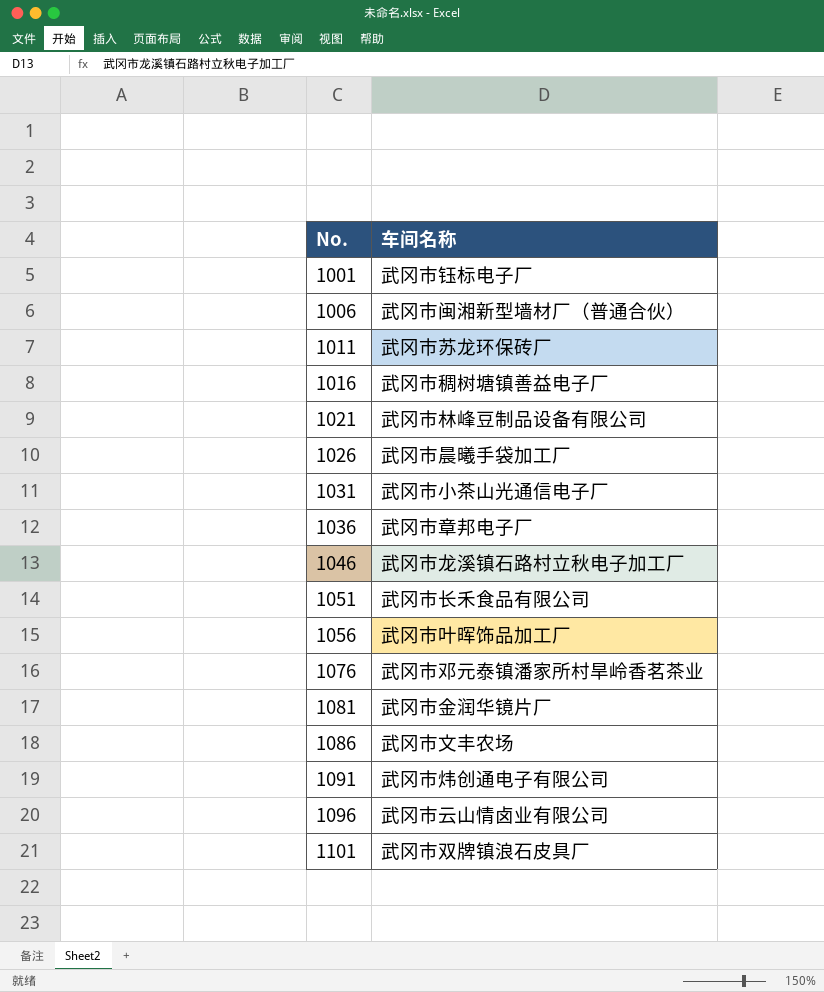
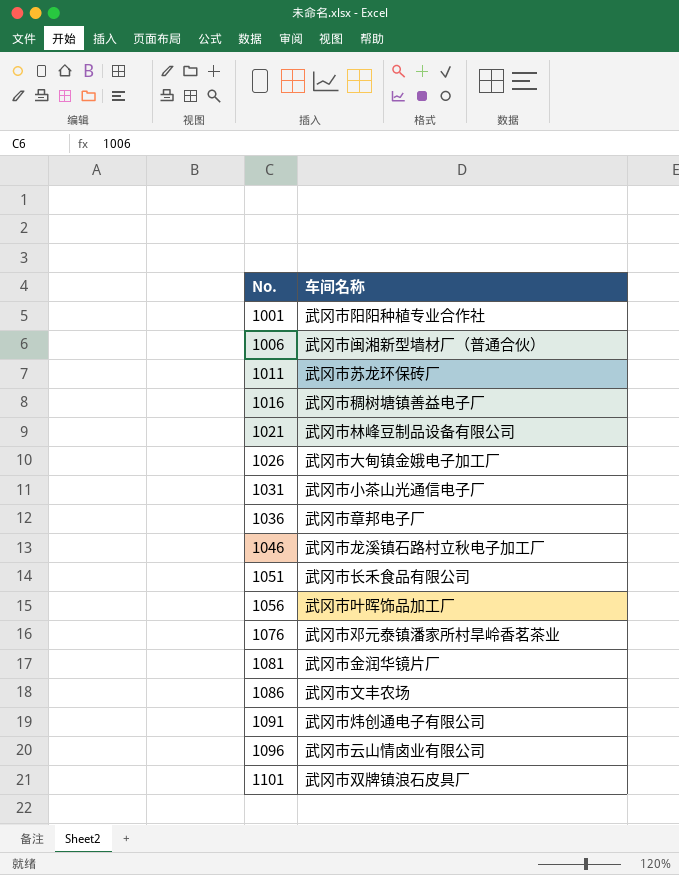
1001 | 车间名称: 武冈市钰标电子厂 -> 武冈市阳阳种植专业合作社
1026 | 车间名称: 武冈市晨曦手袋加工厂 -> 武冈市大甸镇金娥电子加工厂

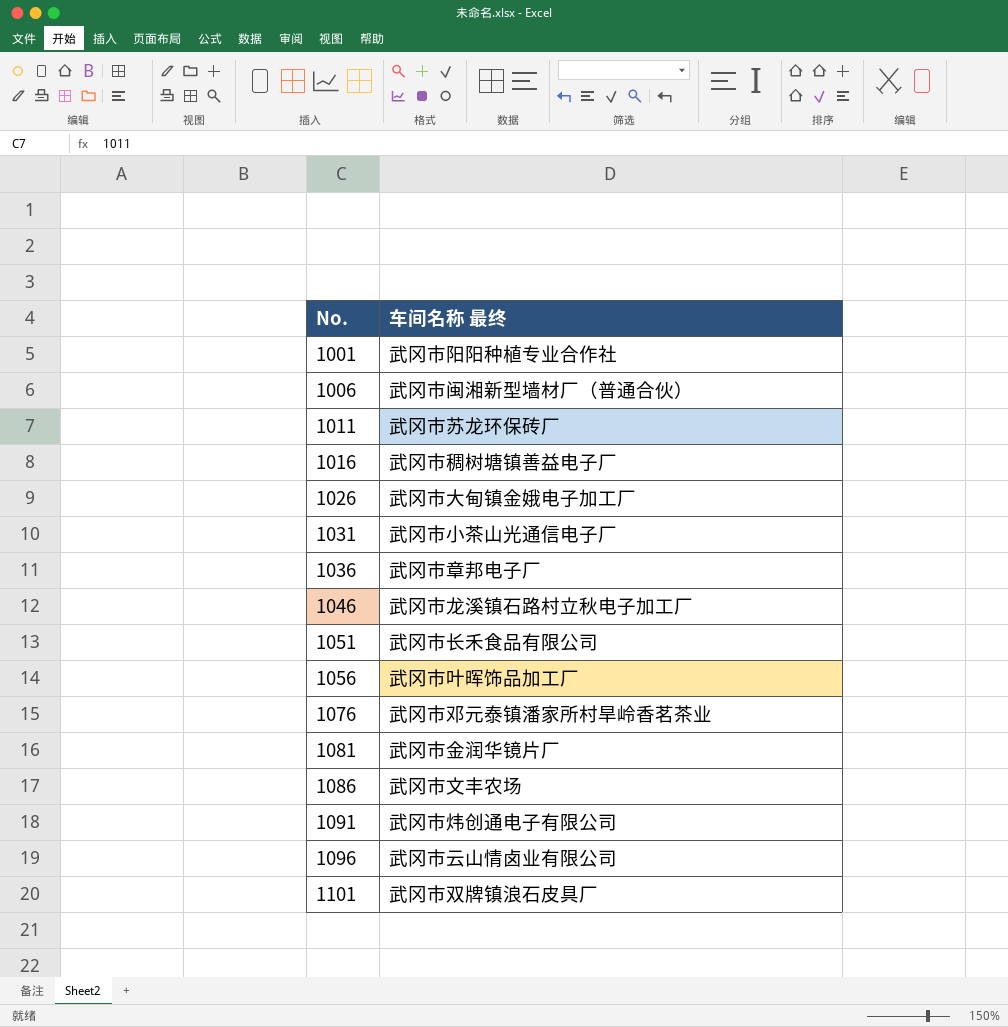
column name: 车间名称 -> 车间名称 最终
row 1021: 武冈市林峰豆制品设备有限公司 -> none

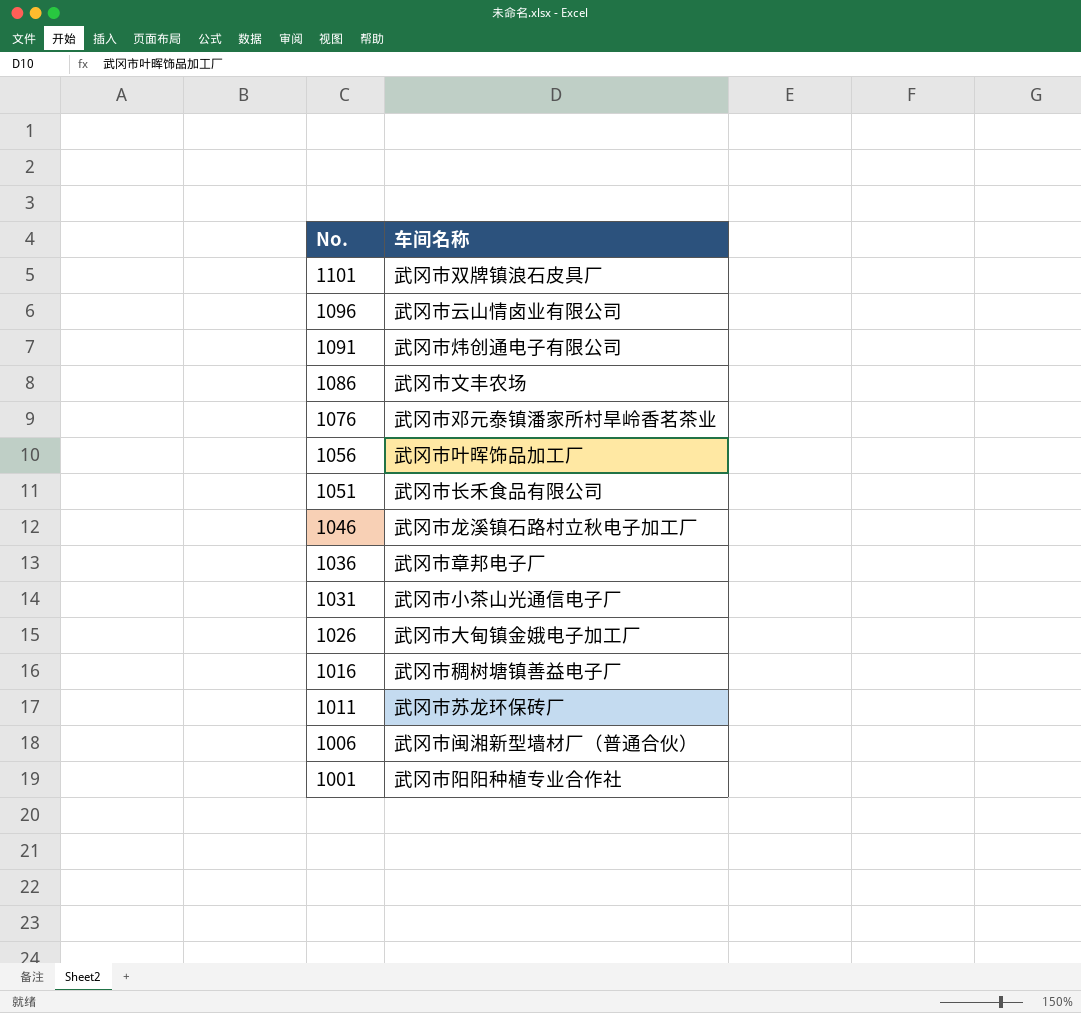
row order: No. ascending -> No. descending
column name: 车间名称 最终 -> 车间名称
row 1081: 武冈市金润华镜片厂 -> none

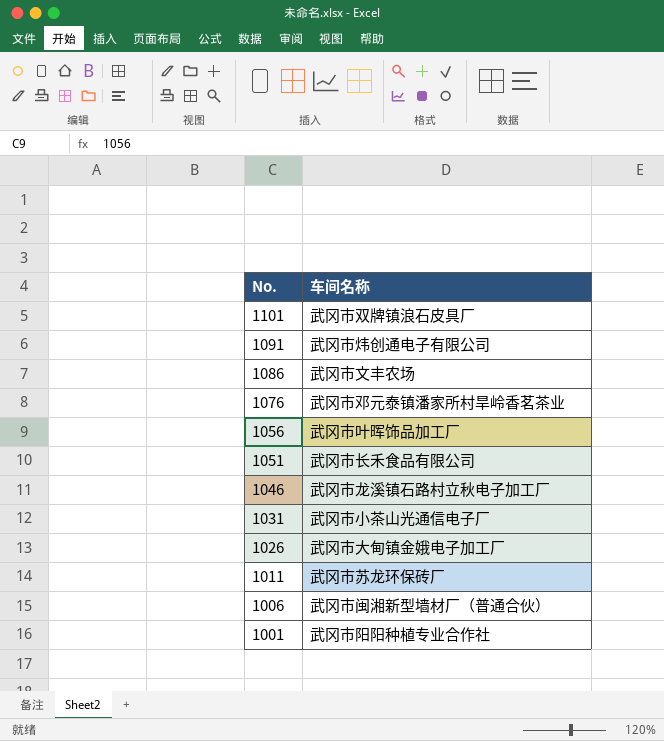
row 1096: 武冈市云山情卤业有限公司 -> none
row 1036: 武冈市章邦电子厂 -> none
row 1016: 武冈市稠树塘镇善益电子厂 -> none

